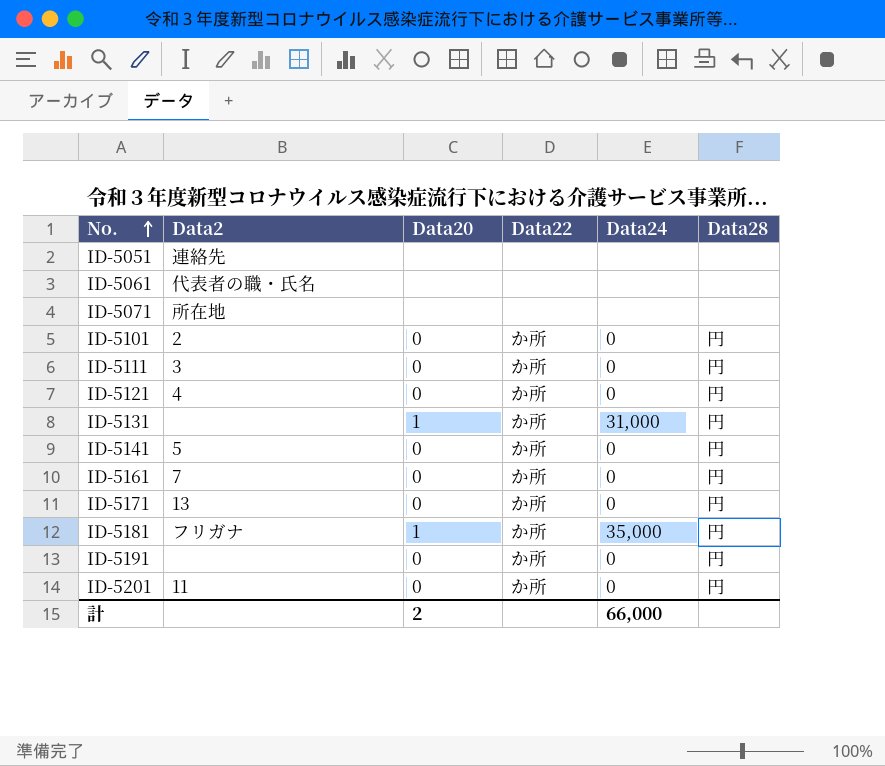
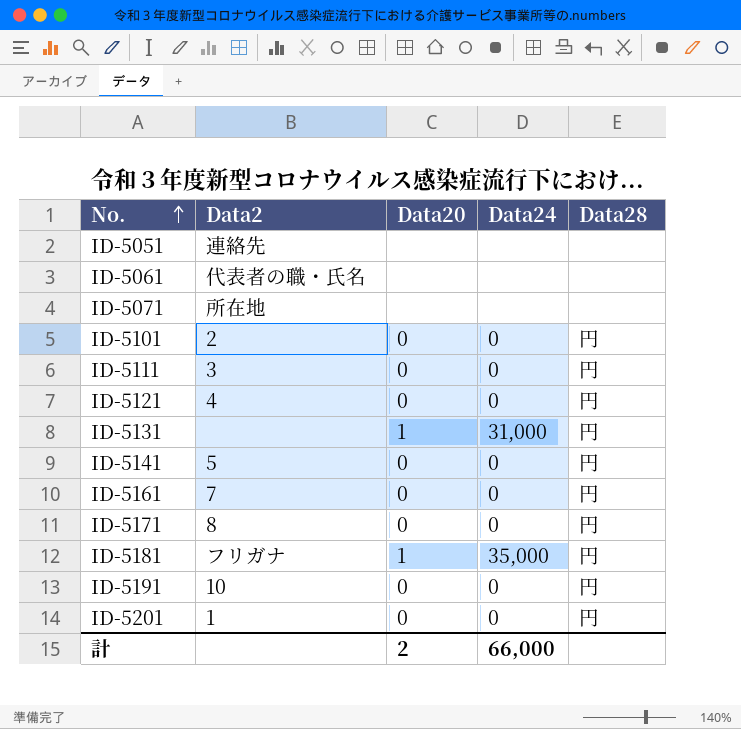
column Data22 | position: 4 -> none
ID-5171 | Data2: 13 -> 8
ID-5191 | Data2: none -> 10
ID-5201 | Data2: 11 -> 1

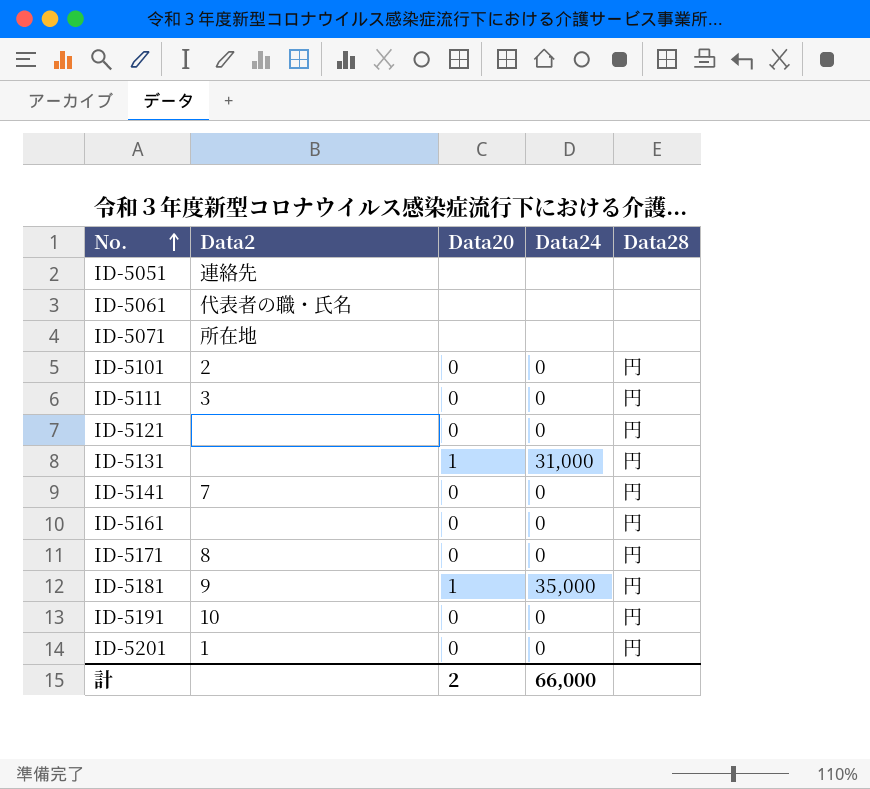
ID-5121 | Data2: 4 -> none
ID-5141 | Data2: 5 -> 7
ID-5161 | Data2: 7 -> none
ID-5181 | Data2: フリガナ -> 9

